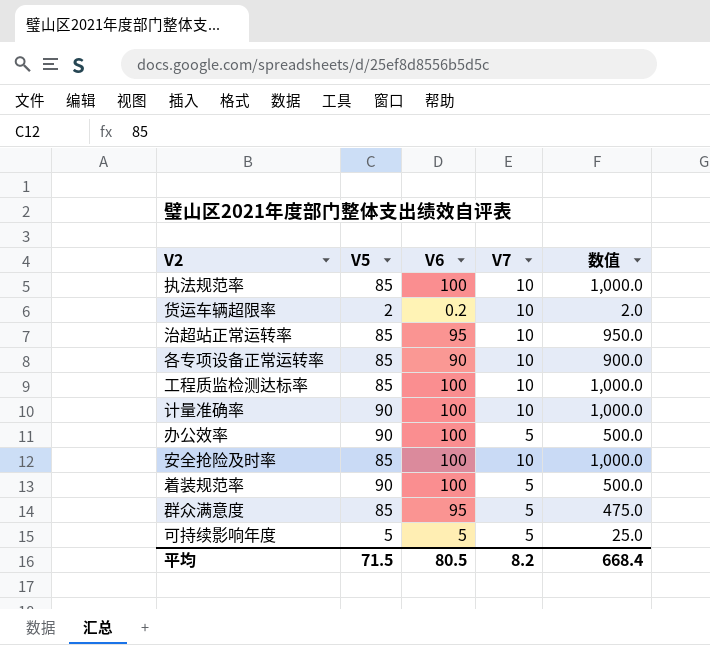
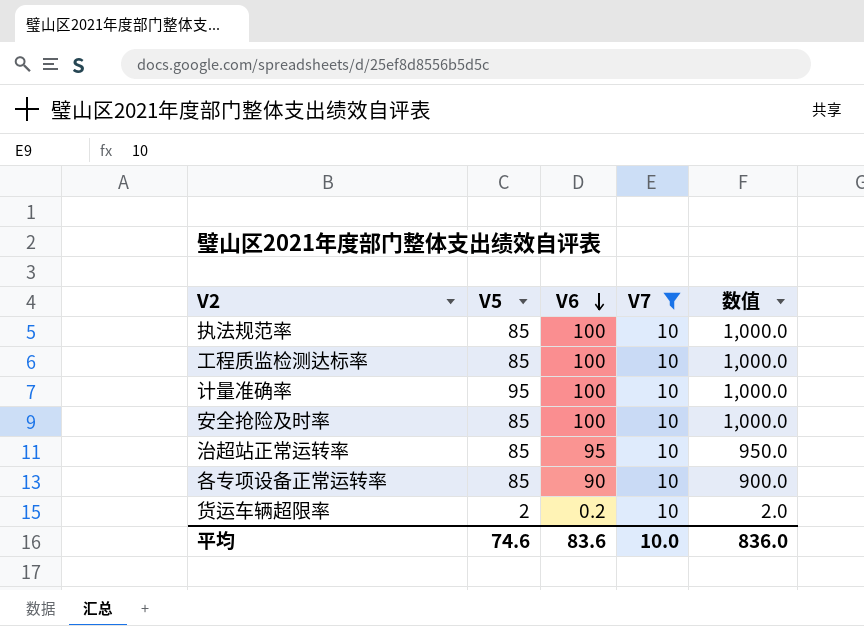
filter: none -> V7 = 10
row order: none -> V6 descending
计量准确率 | V5: 90 -> 95
平均 | V5: 71.5 -> 74.6
平均 | V6: 80.5 -> 83.6
平均 | V7: 8.2 -> 10.0
平均 | 数值: 668.4 -> 836.0

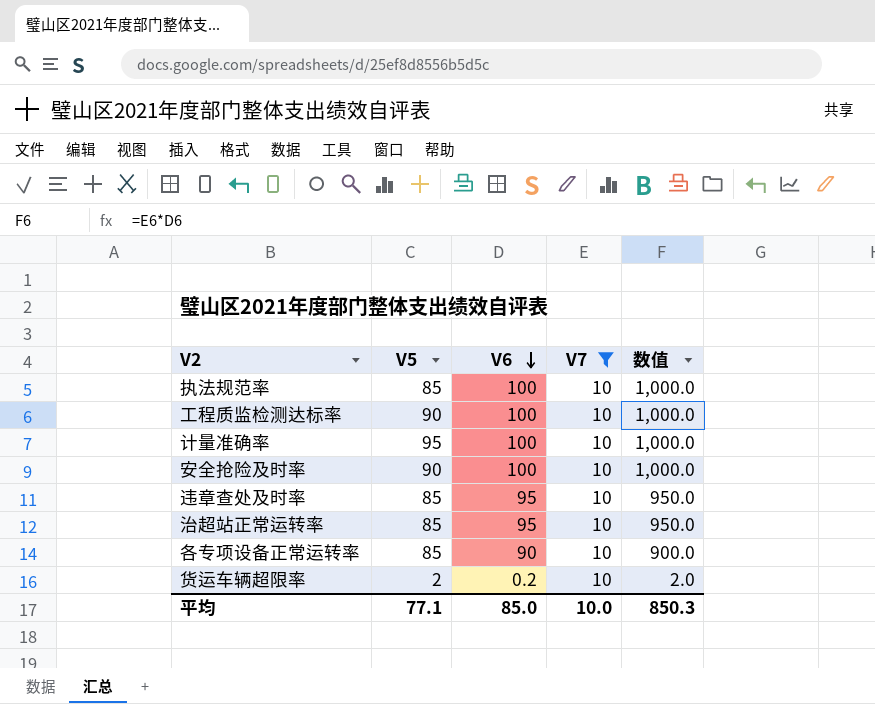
工程质监检测达标率 | V5: 85 -> 90
安全抢险及时率 | V5: 85 -> 90
row 违章查处及时率: none -> 85 | 95 | 10 | 950.0
平均 | V5: 74.6 -> 77.1
平均 | V6: 83.6 -> 85.0
平均 | 数值: 836.0 -> 850.3

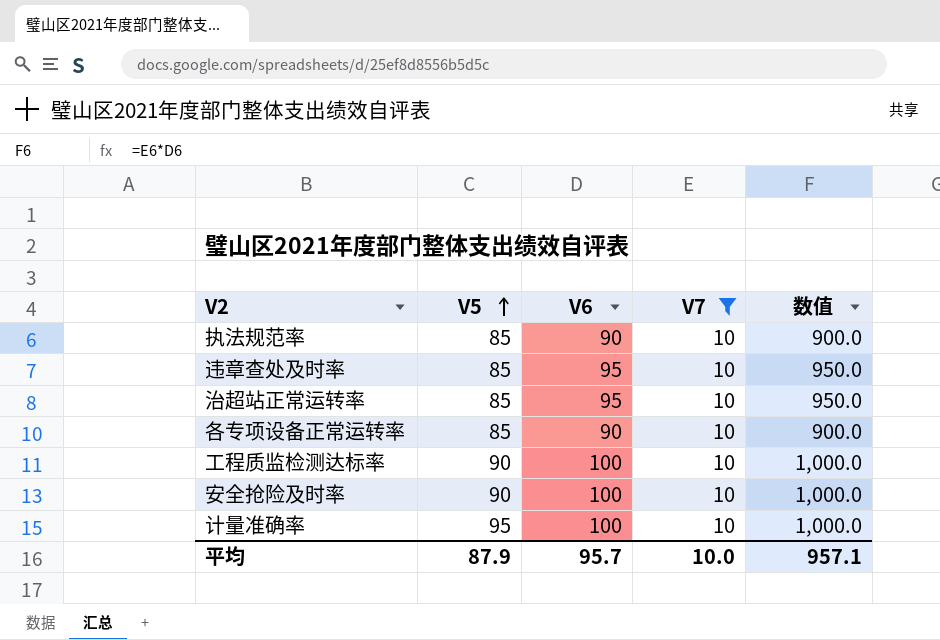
row order: V6 descending -> V5 ascending
row 货运车辆超限率: 2 | 0.2 | 10 | 2.0 -> none
执法规范率 | V6: 100 -> 90
执法规范率 | 数值: 1,000.0 -> 900.0
平均 | V5: 77.1 -> 87.9
平均 | V6: 85.0 -> 95.7
平均 | 数值: 850.3 -> 957.1

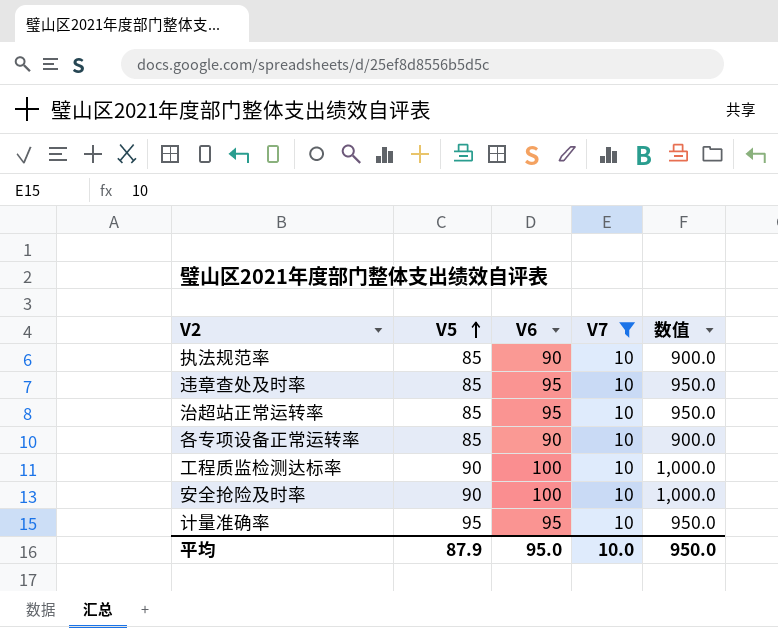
计量准确率 | V6: 100 -> 95
计量准确率 | 数值: 1,000.0 -> 950.0
平均 | V6: 95.7 -> 95.0
平均 | 数值: 957.1 -> 950.0

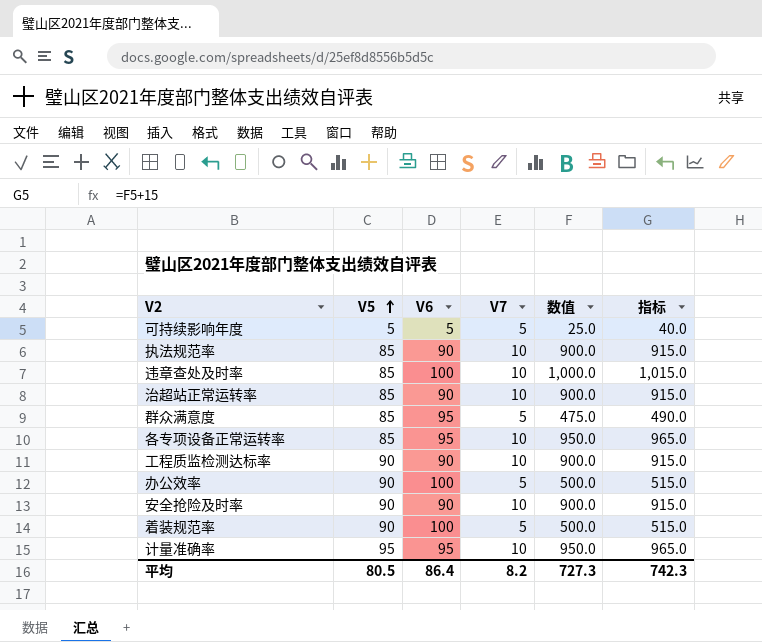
filter: V7 = 10 -> none
column 指标 | formula: none -> [数值] + 15
违章查处及时率 | V6: 95 -> 100
违章查处及时率 | 数值: 950.0 -> 1,000.0
治超站正常运转率 | V6: 95 -> 90
治超站正常运转率 | 数值: 950.0 -> 900.0
各专项设备正常运转率 | V6: 90 -> 95
各专项设备正常运转率 | 数值: 900.0 -> 950.0
工程质监检测达标率 | V6: 100 -> 90
工程质监检测达标率 | 数值: 1,000.0 -> 900.0
安全抢险及时率 | V6: 100 -> 90
安全抢险及时率 | 数值: 1,000.0 -> 900.0
平均 | V5: 87.9 -> 80.5
平均 | V6: 95.0 -> 86.4
平均 | V7: 10.0 -> 8.2
平均 | 数值: 950.0 -> 727.3

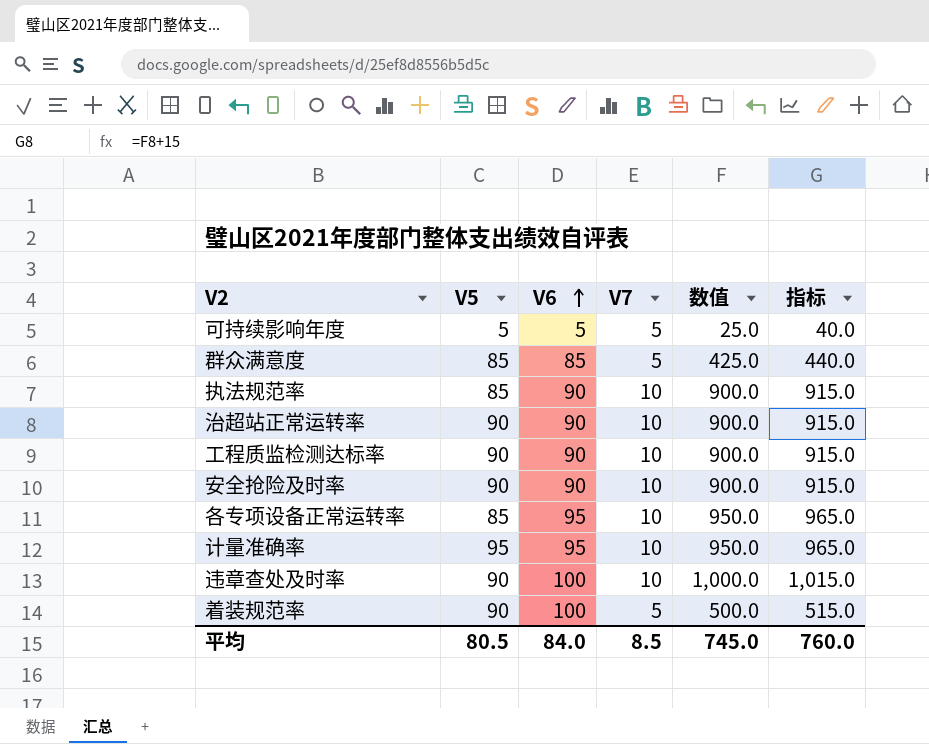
row order: V5 ascending -> V6 ascending
row 办公效率: 90 | 100 | 5 | 500.0 | 515.0 -> none
群众满意度 | V6: 95 -> 85
群众满意度 | 数值: 475.0 -> 425.0
群众满意度 | 指标: 490.0 -> 440.0
治超站正常运转率 | V5: 85 -> 90
违章查处及时率 | V5: 85 -> 90
平均 | V6: 86.4 -> 84.0
平均 | V7: 8.2 -> 8.5
平均 | 数值: 727.3 -> 745.0
平均 | 指标: 742.3 -> 760.0

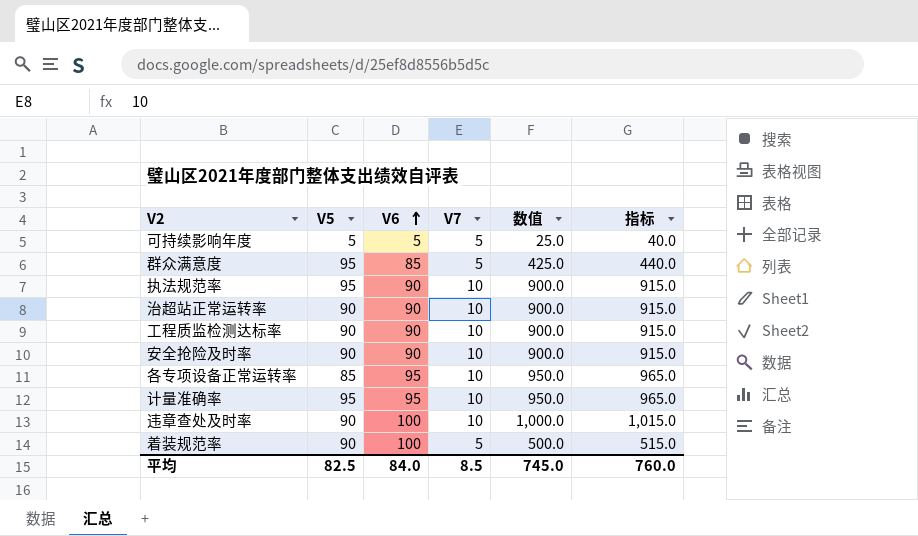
群众满意度 | V5: 85 -> 95
执法规范率 | V5: 85 -> 95
平均 | V5: 80.5 -> 82.5

